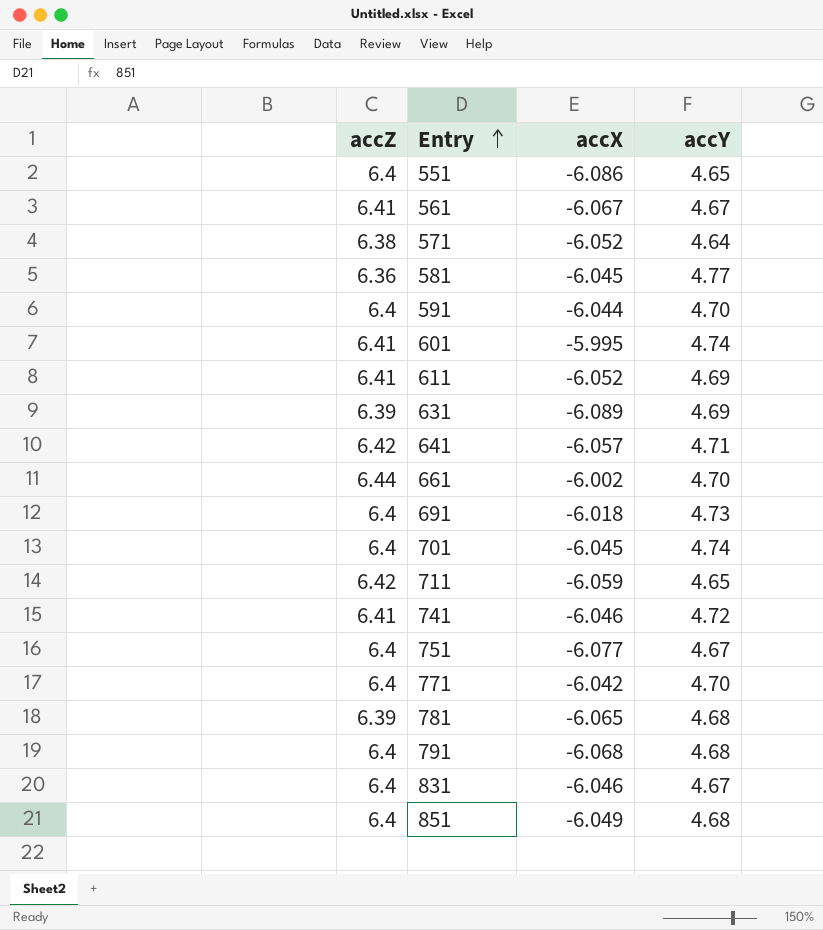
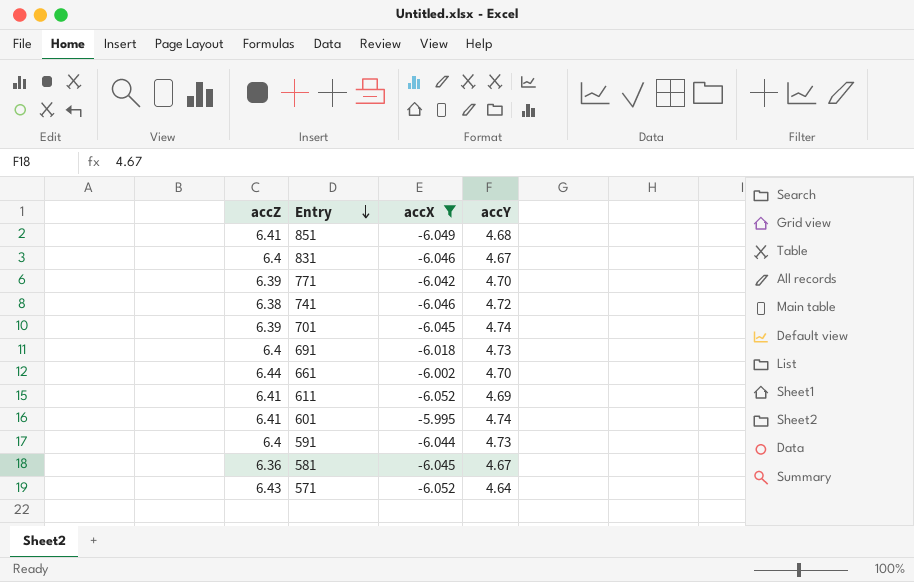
filter: none -> accX >= -6.052
row order: Entry ascending -> Entry descending
851 | accZ: 6.4 -> 6.41
771 | accZ: 6.4 -> 6.39
741 | accZ: 6.41 -> 6.38
701 | accZ: 6.4 -> 6.39
591 | accY: 4.70 -> 4.73
581 | accY: 4.77 -> 4.67
571 | accZ: 6.38 -> 6.43

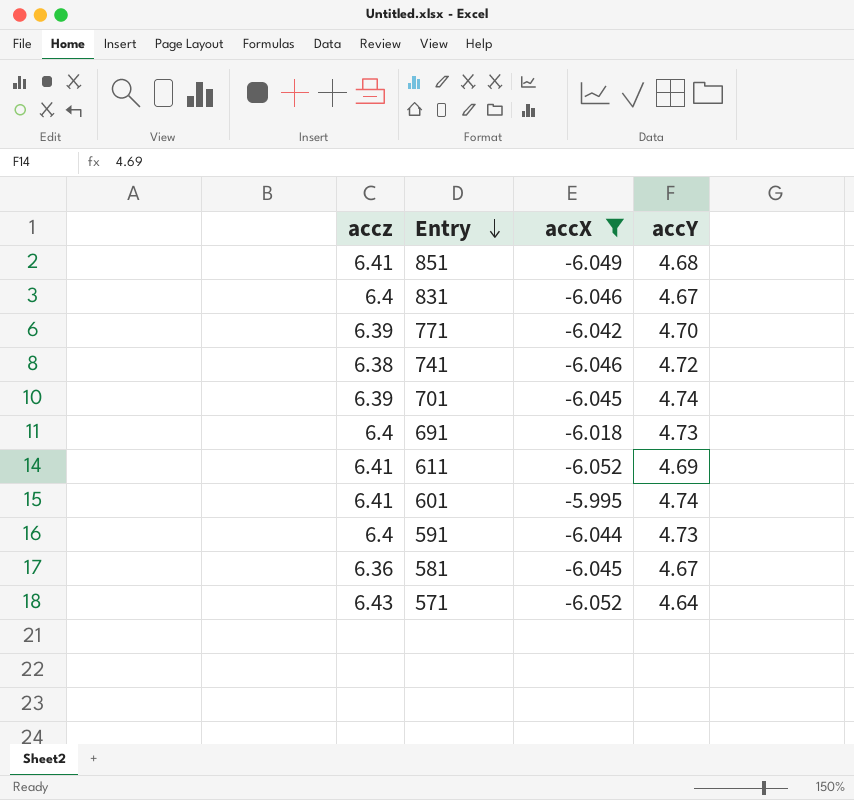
column name: accZ -> accz
row 661: 6.44 | -6.002 | 4.70 -> none

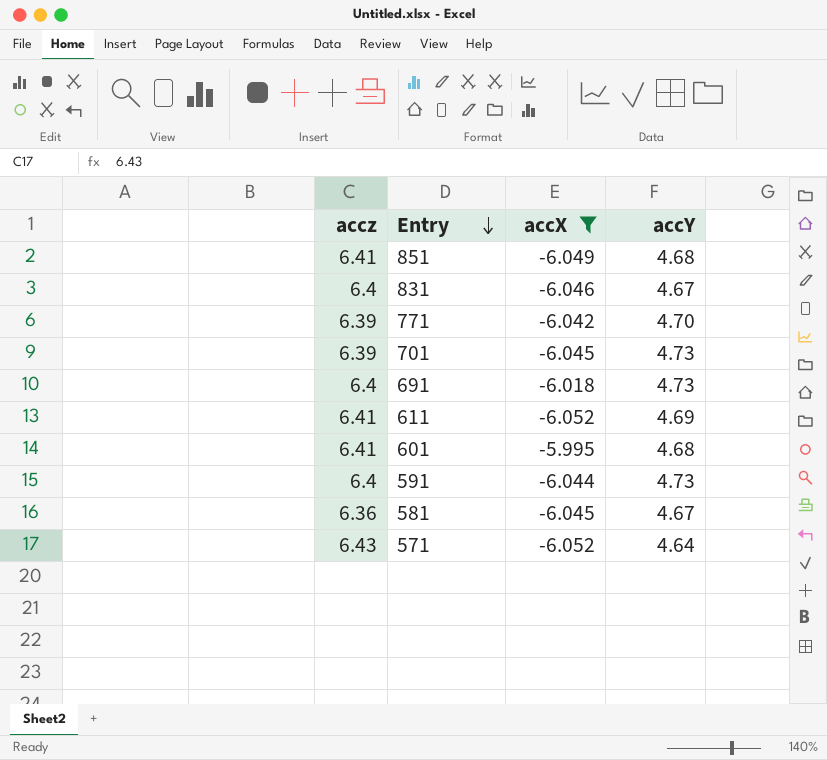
row 741: 6.38 | -6.046 | 4.72 -> none
701 | accY: 4.74 -> 4.73
601 | accY: 4.74 -> 4.68

